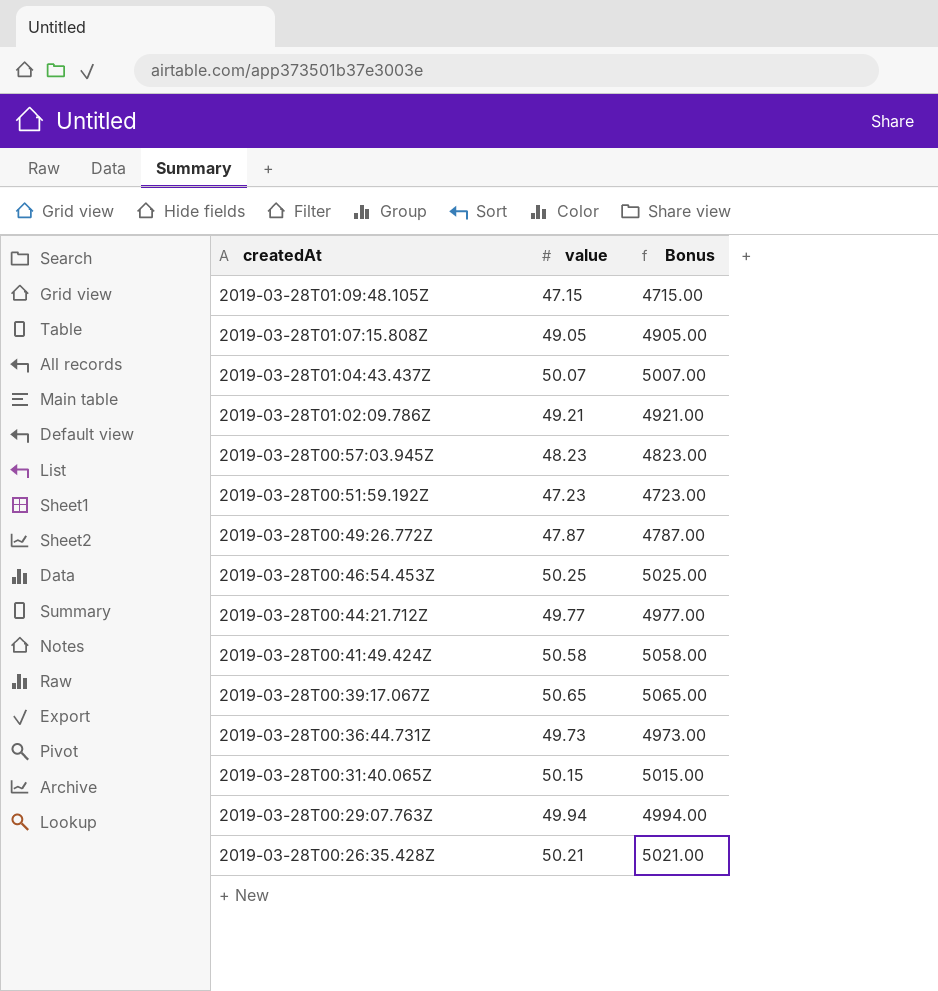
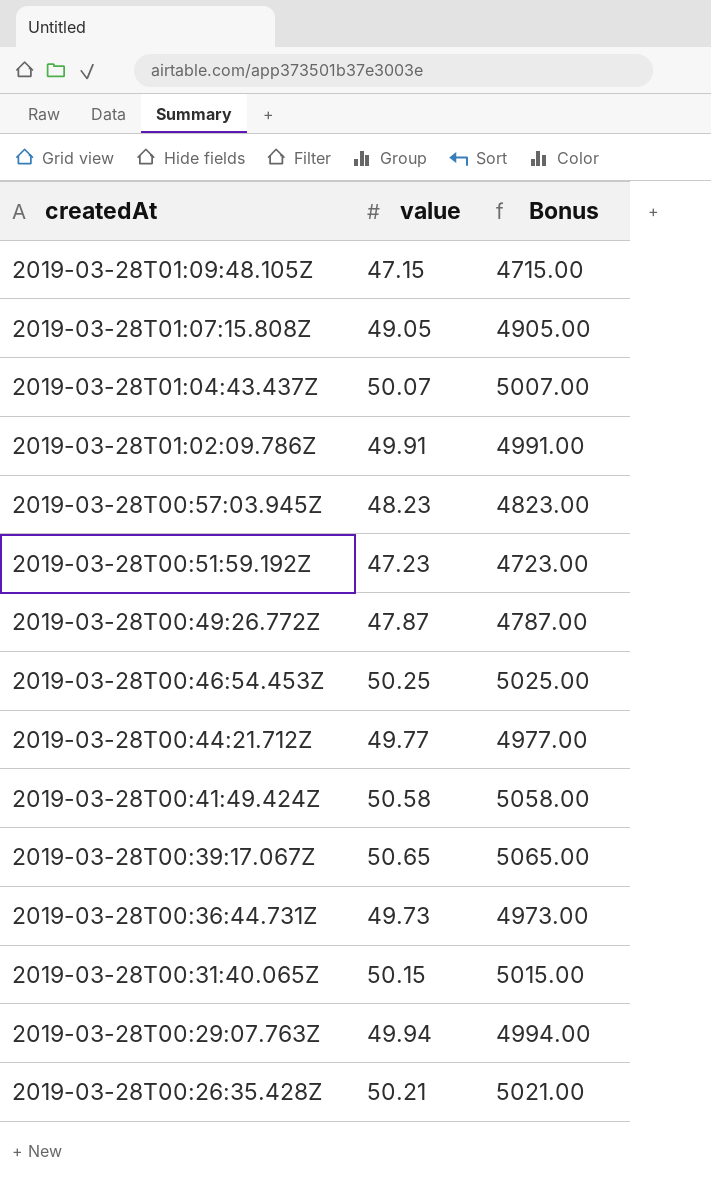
2019-03-28T01:02:09.786Z | value: 49.21 -> 49.91
2019-03-28T01:02:09.786Z | Bonus: 4921.00 -> 4991.00

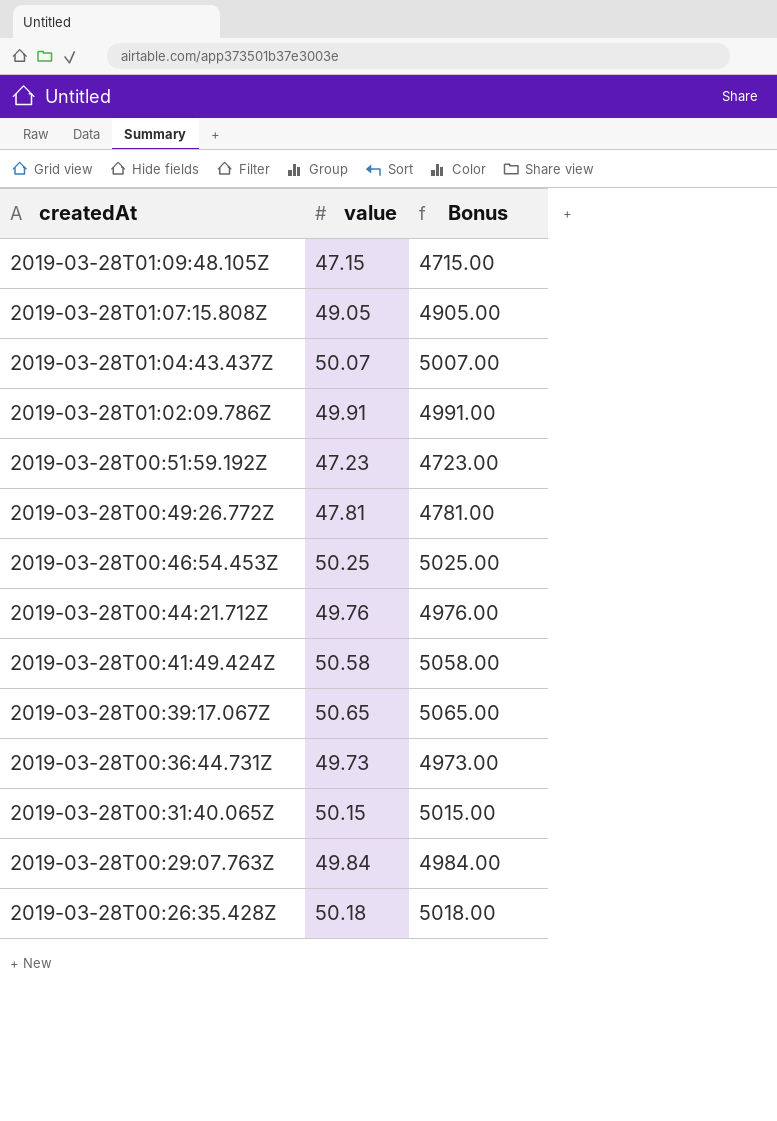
row 2019-03-28T00:57:03.945Z: 48.23 | 4823.00 -> none
2019-03-28T00:49:26.772Z | value: 47.87 -> 47.81
2019-03-28T00:49:26.772Z | Bonus: 4787.00 -> 4781.00
2019-03-28T00:44:21.712Z | value: 49.77 -> 49.76
2019-03-28T00:44:21.712Z | Bonus: 4977.00 -> 4976.00
2019-03-28T00:29:07.763Z | value: 49.94 -> 49.84
2019-03-28T00:29:07.763Z | Bonus: 4994.00 -> 4984.00
2019-03-28T00:26:35.428Z | value: 50.21 -> 50.18
2019-03-28T00:26:35.428Z | Bonus: 5021.00 -> 5018.00

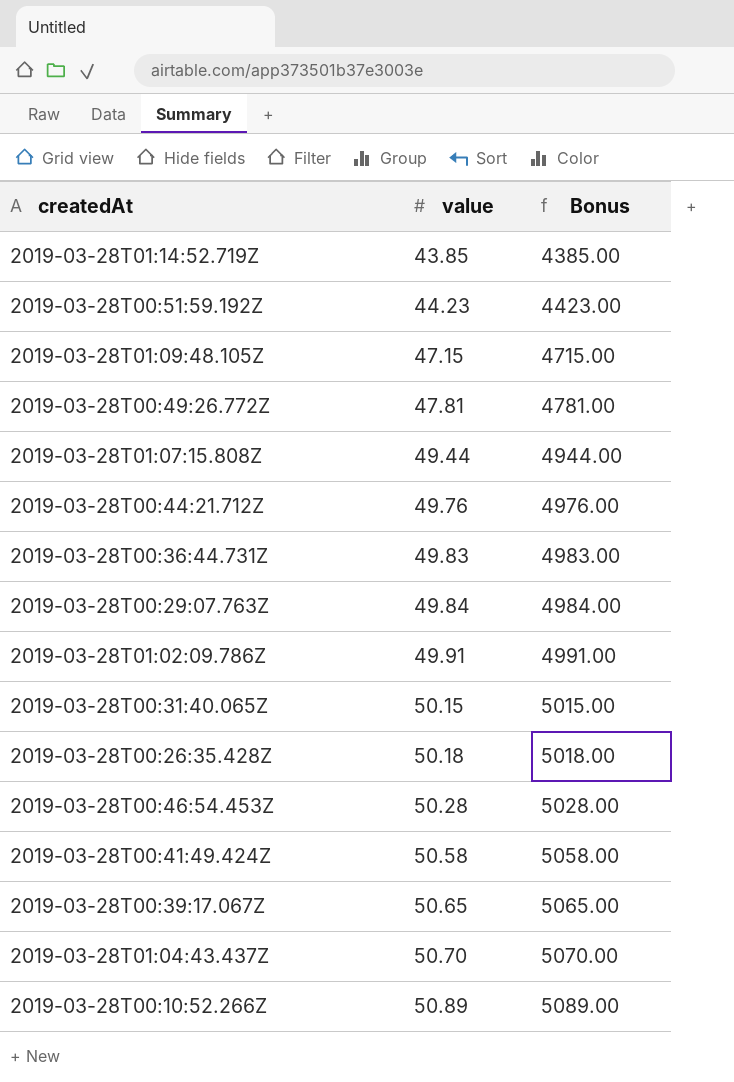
row order: createdAt descending -> value ascending
row 2019-03-28T01:14:52.719Z: none -> 43.85 | 4385.00
2019-03-28T00:51:59.192Z | value: 47.23 -> 44.23
2019-03-28T00:51:59.192Z | Bonus: 4723.00 -> 4423.00
2019-03-28T01:07:15.808Z | value: 49.05 -> 49.44
2019-03-28T01:07:15.808Z | Bonus: 4905.00 -> 4944.00
2019-03-28T00:36:44.731Z | value: 49.73 -> 49.83
2019-03-28T00:36:44.731Z | Bonus: 4973.00 -> 4983.00
2019-03-28T00:46:54.453Z | value: 50.25 -> 50.28
2019-03-28T00:46:54.453Z | Bonus: 5025.00 -> 5028.00
2019-03-28T01:04:43.437Z | value: 50.07 -> 50.70
2019-03-28T01:04:43.437Z | Bonus: 5007.00 -> 5070.00
row 2019-03-28T00:10:52.266Z: none -> 50.89 | 5089.00

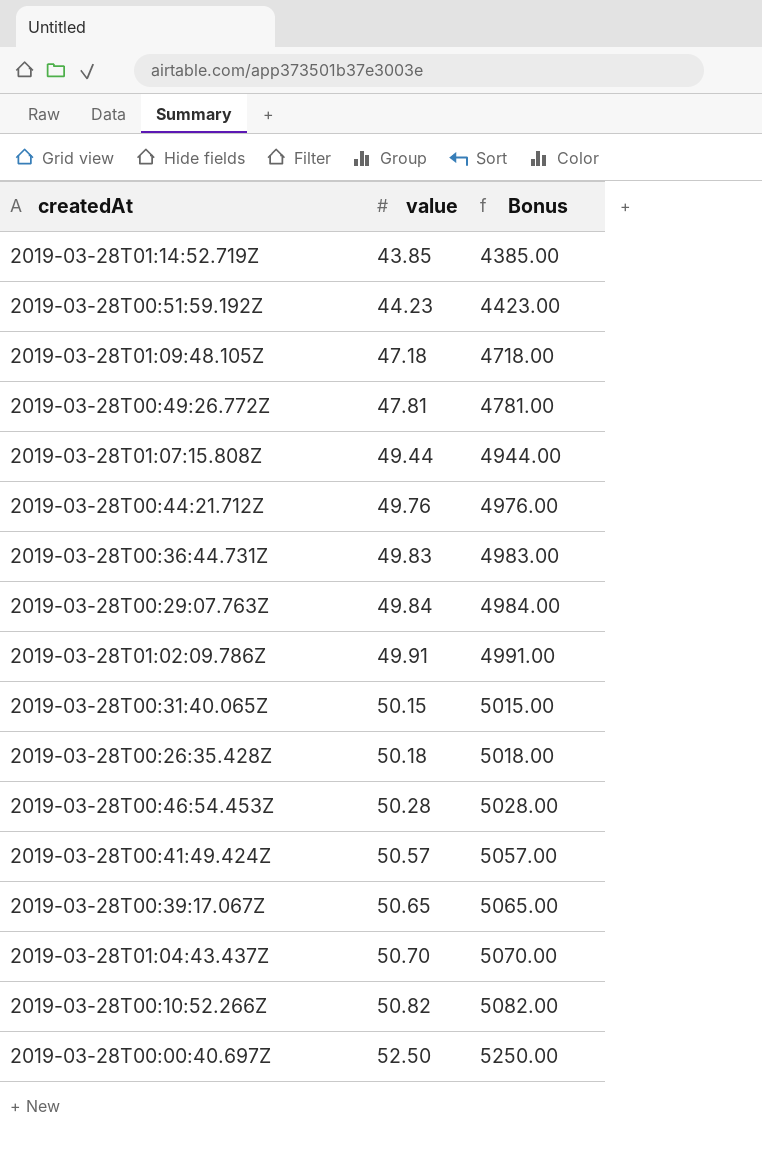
2019-03-28T01:09:48.105Z | value: 47.15 -> 47.18
2019-03-28T01:09:48.105Z | Bonus: 4715.00 -> 4718.00
2019-03-28T00:41:49.424Z | value: 50.58 -> 50.57
2019-03-28T00:41:49.424Z | Bonus: 5058.00 -> 5057.00
2019-03-28T00:10:52.266Z | value: 50.89 -> 50.82
2019-03-28T00:10:52.266Z | Bonus: 5089.00 -> 5082.00
row 2019-03-28T00:00:40.697Z: none -> 52.50 | 5250.00

